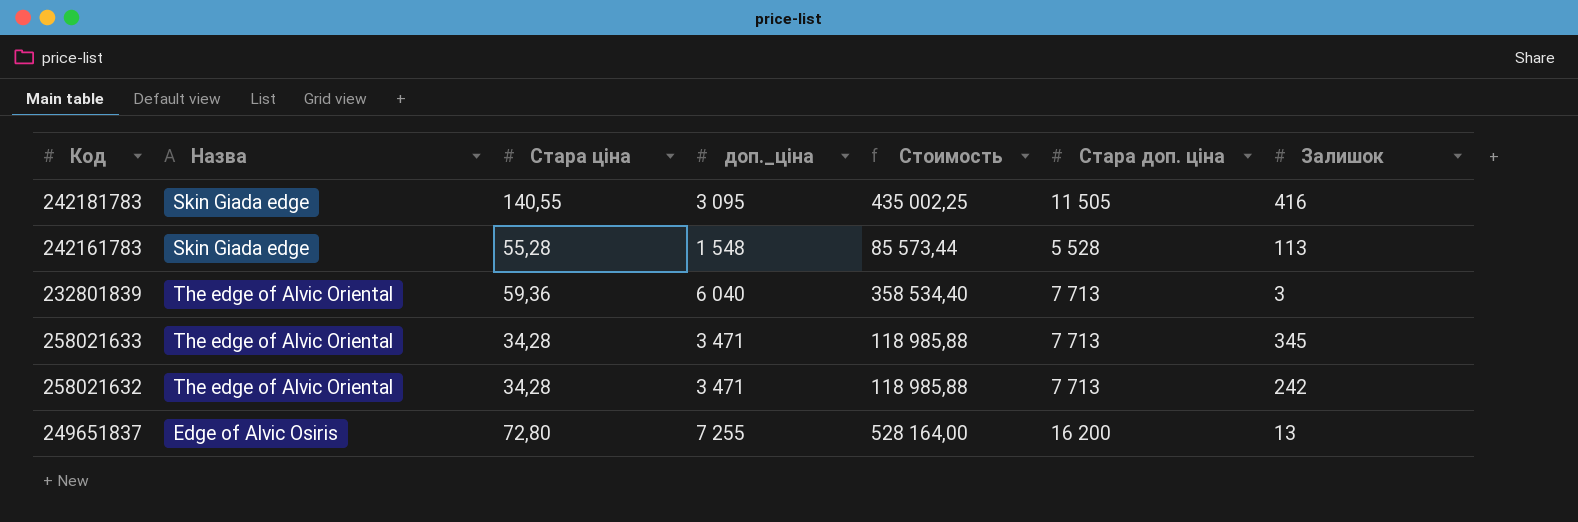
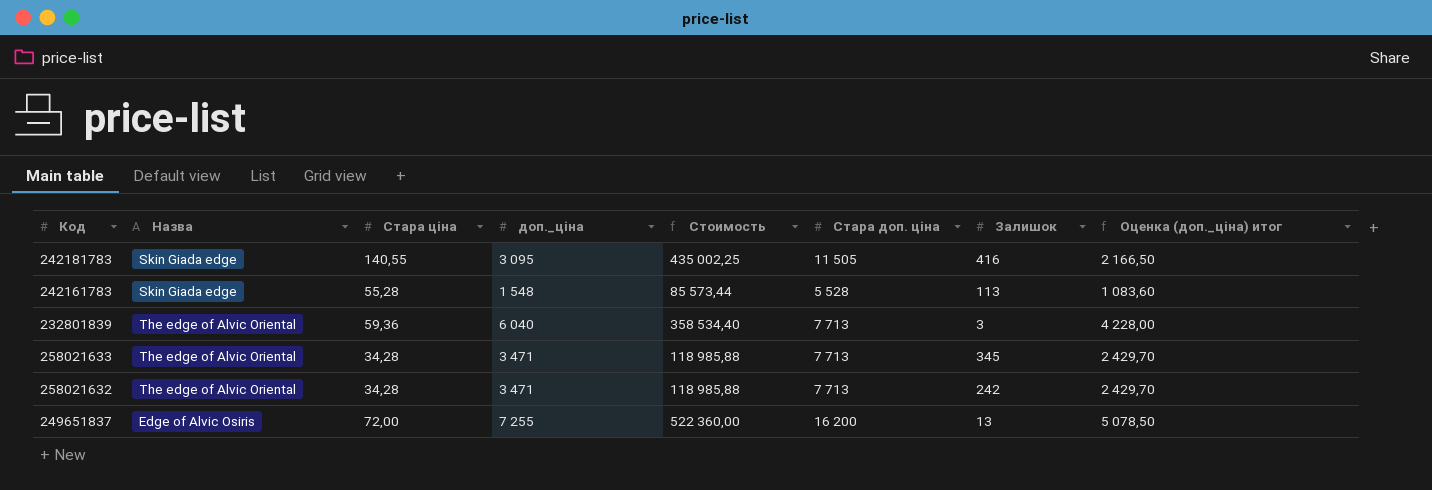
column Оценка (доп._ціна) итог | formula: none -> [доп._ціна] * 0,7
249651837 | Стара ціна: 72,80 -> 72,00
249651837 | Стоимость: 528 164,00 -> 522 360,00

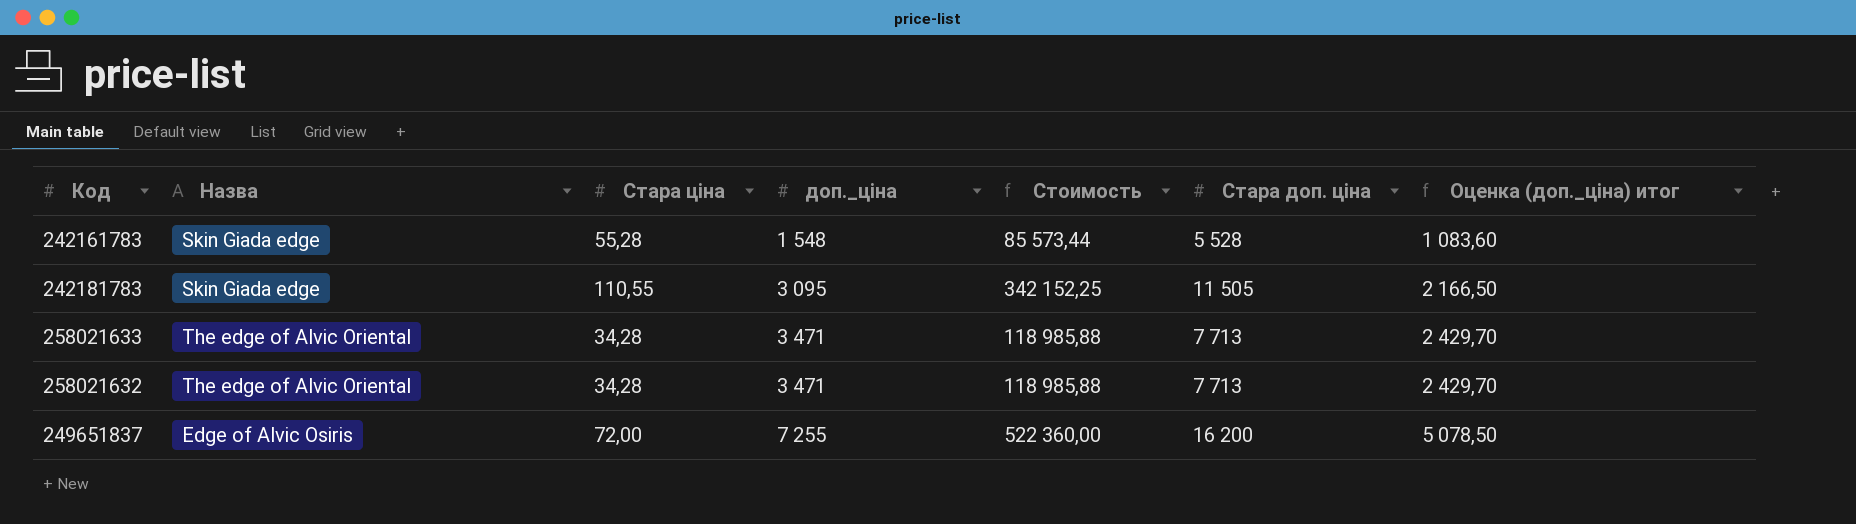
row order: none -> доп._ціна ascending
column Залишок | position: 7 -> none
row 232801839: The edge of Alvic Oriental | 59,36 | 6 040 | 358 534,40 | 7 713 | 3 | 4 228,00 -> none
242181783 | Стара ціна: 140,55 -> 110,55
242181783 | Стоимость: 435 002,25 -> 342 152,25

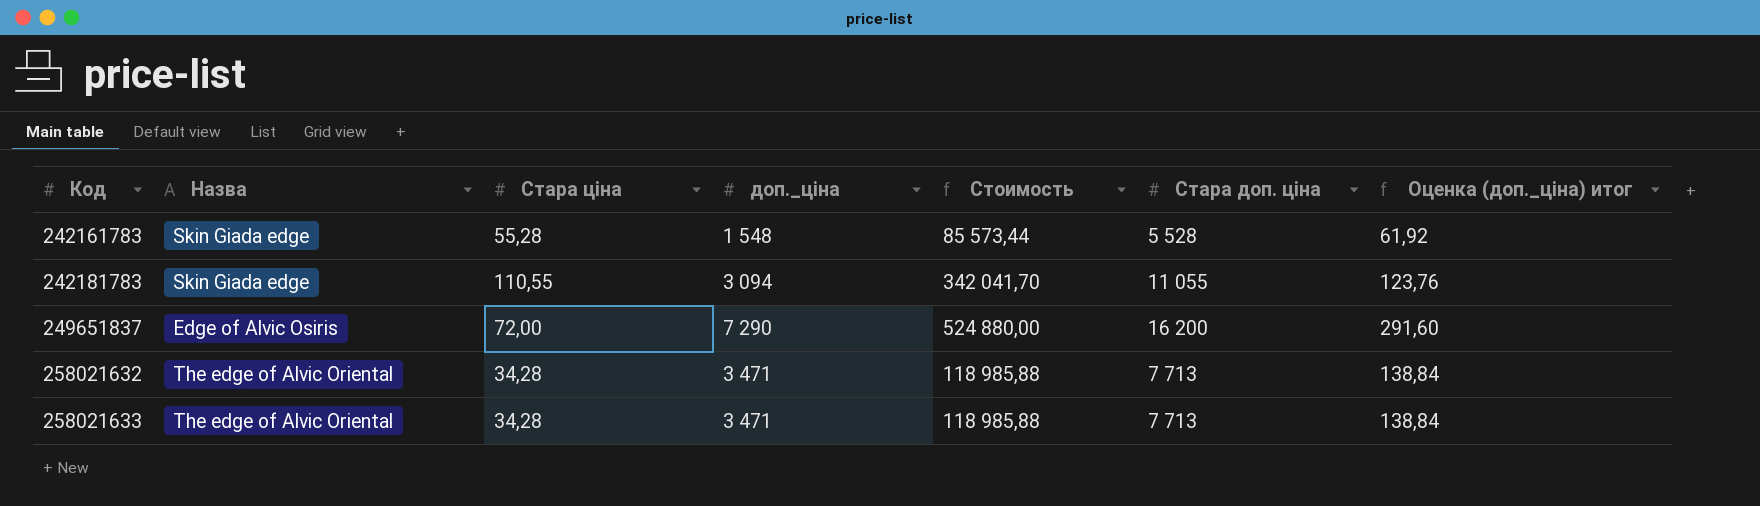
row order: доп._ціна ascending -> Код ascending
column Оценка (доп._ціна) итог | formula: [доп._ціна] * 0,7 -> [доп._ціна] * 0,04
242181783 | доп._ціна: 3 095 -> 3 094
242181783 | Стоимость: 342 152,25 -> 342 041,70
242181783 | Стара доп. ціна: 11 505 -> 11 055
249651837 | доп._ціна: 7 255 -> 7 290
249651837 | Стоимость: 522 360,00 -> 524 880,00

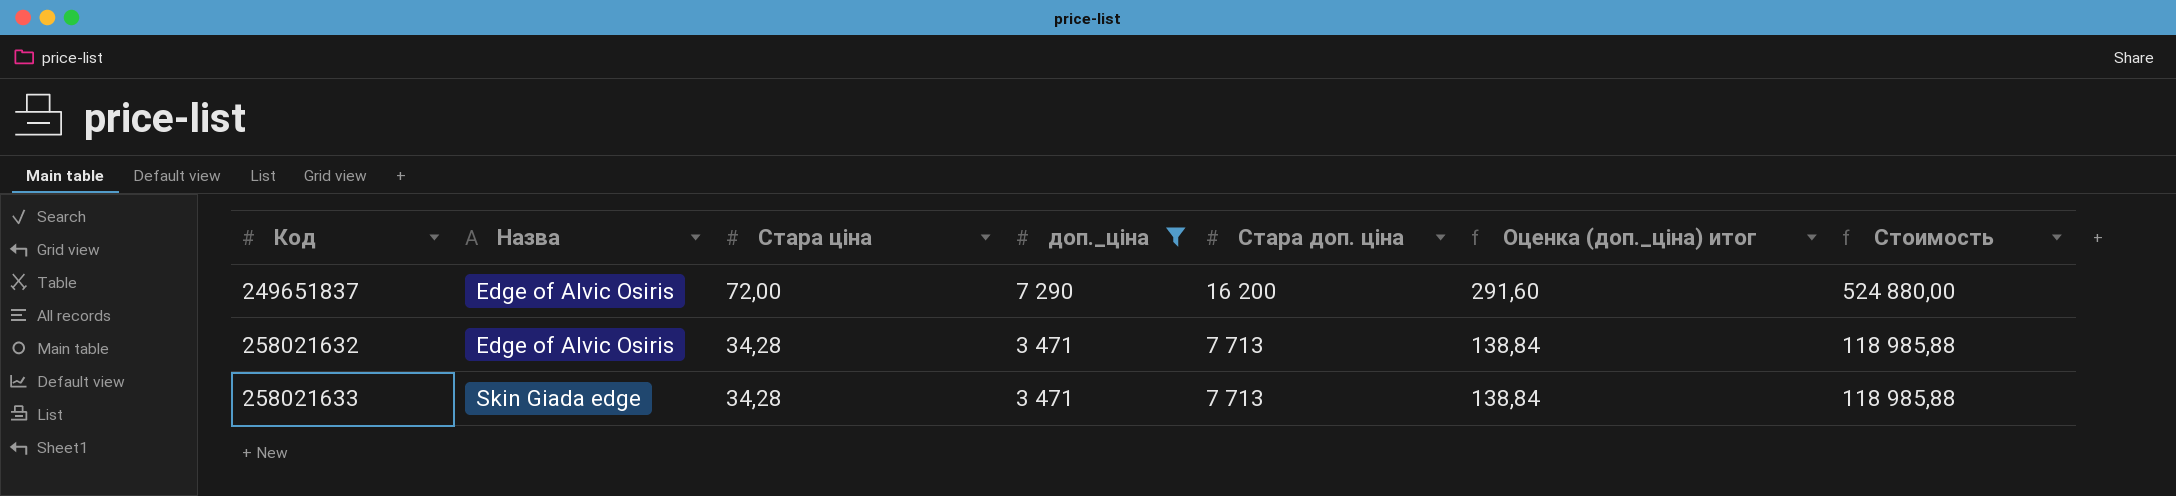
filter: none -> доп._ціна >= 3 471
column Стоимость | position: 5 -> 7
258021632 | Назва: The edge of Alvic Oriental -> Edge of Alvic Osiris
258021633 | Назва: The edge of Alvic Oriental -> Skin Giada edge

